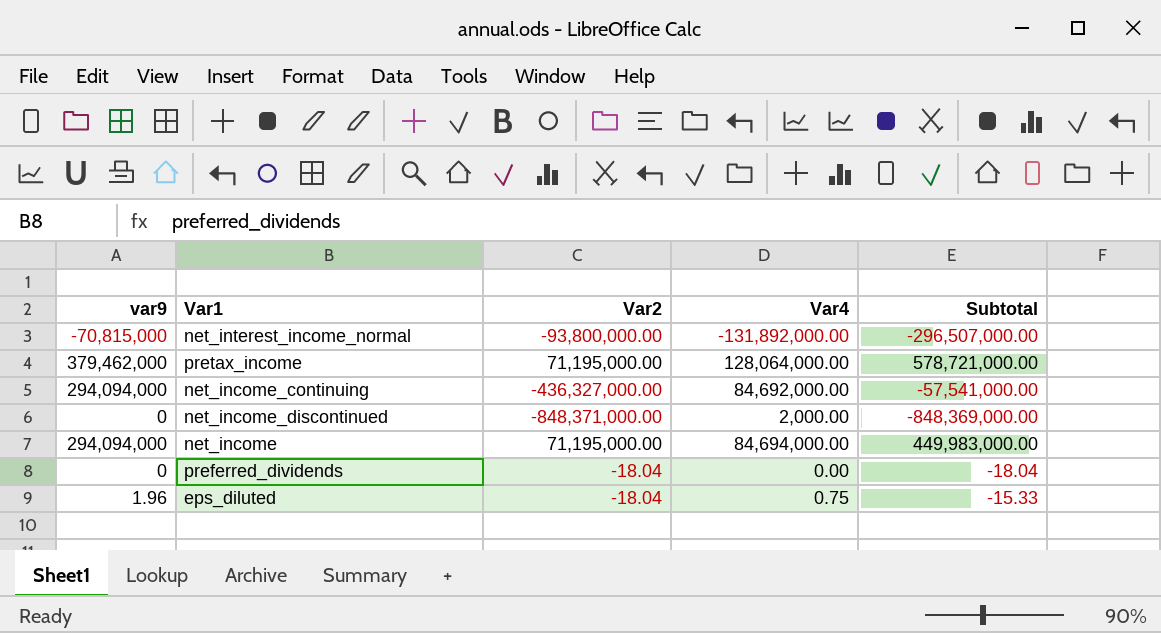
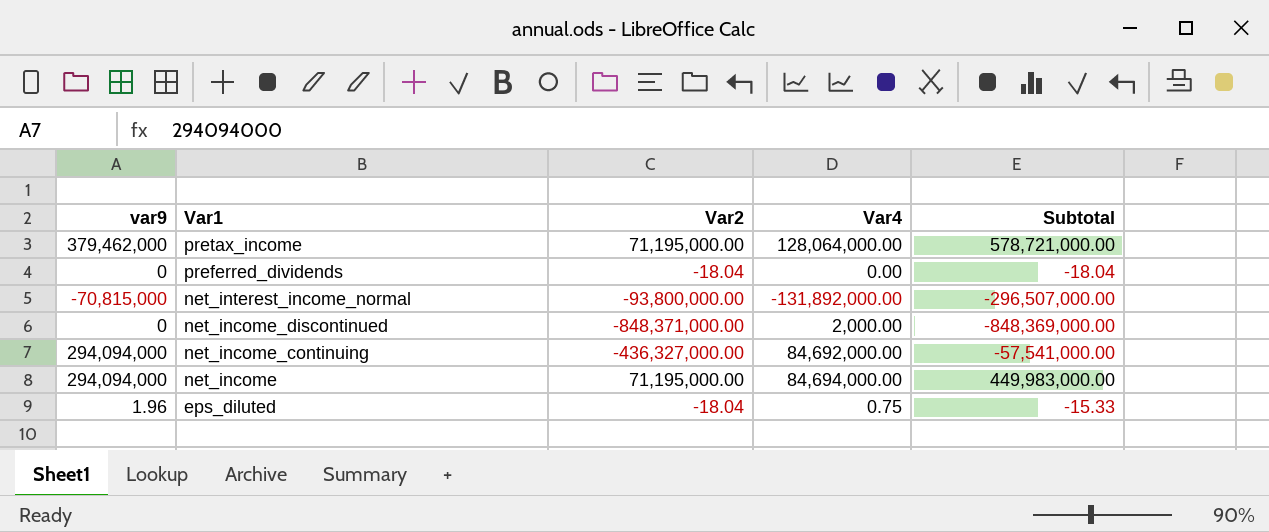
row order: none -> Var1 descending

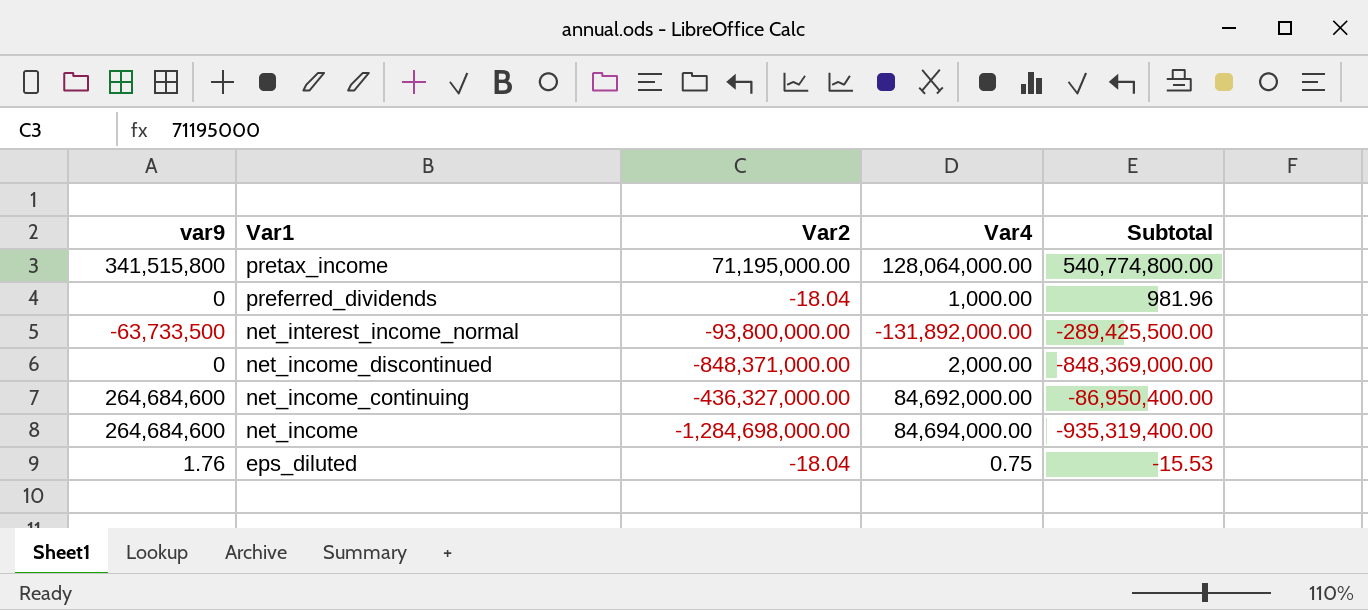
pretax_income | var9: 379,462,000 -> 341,515,800
pretax_income | Subtotal: 578,721,000.00 -> 540,774,800.00
preferred_dividends | Var4: 0.00 -> 1,000.00
preferred_dividends | Subtotal: -18.04 -> 981.96
net_interest_income_normal | var9: -70,815,000 -> -63,733,500
net_interest_income_normal | Subtotal: -296,507,000.00 -> -289,425,500.00
net_income_continuing | var9: 294,094,000 -> 264,684,600
net_income_continuing | Subtotal: -57,541,000.00 -> -86,950,400.00
net_income | var9: 294,094,000 -> 264,684,600
net_income | Var2: 71,195,000.00 -> -1,284,698,000.00
net_income | Subtotal: 449,983,000.00 -> -935,319,400.00
eps_diluted | var9: 1.96 -> 1.76
eps_diluted | Subtotal: -15.33 -> -15.53

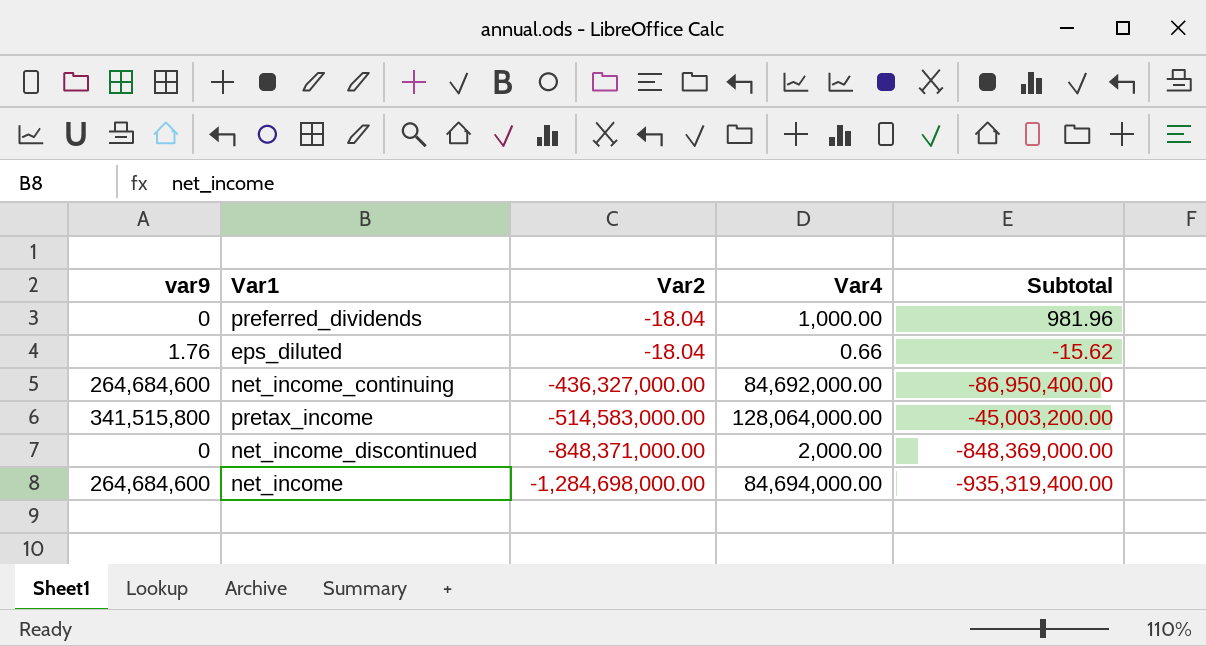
row order: Var1 descending -> Var2 descending
row net_interest_income_normal: -63,733,500 | -93,800,000.00 | -131,892,000.00 | -289,425,500.00 -> none
eps_diluted | Var4: 0.75 -> 0.66
eps_diluted | Subtotal: -15.53 -> -15.62
pretax_income | Var2: 71,195,000.00 -> -514,583,000.00
pretax_income | Subtotal: 540,774,800.00 -> -45,003,200.00

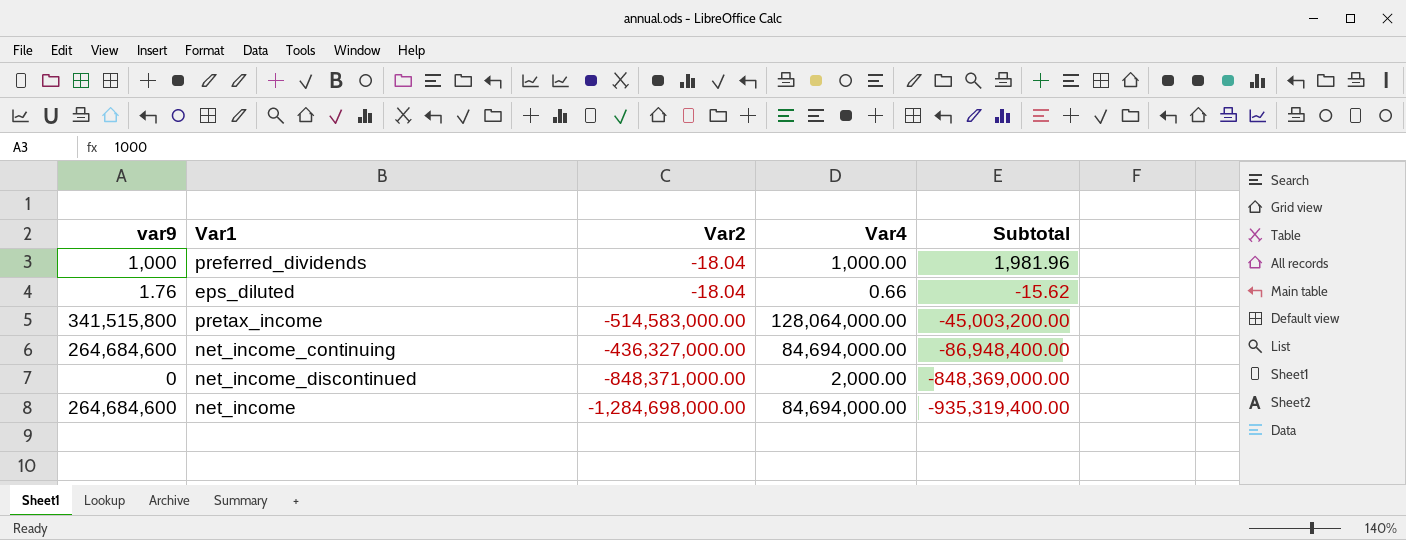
row order: Var2 descending -> Subtotal descending
preferred_dividends | var9: 0 -> 1,000
preferred_dividends | Subtotal: 981.96 -> 1,981.96
net_income_continuing | Var4: 84,692,000.00 -> 84,694,000.00
net_income_continuing | Subtotal: -86,950,400.00 -> -86,948,400.00

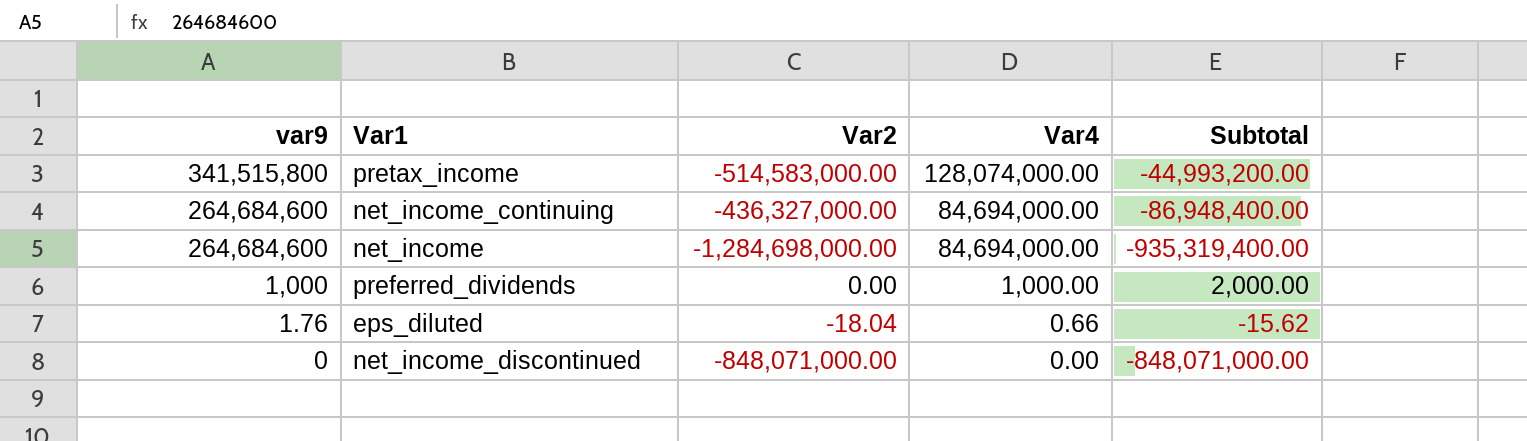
row order: Subtotal descending -> var9 descending
pretax_income | Var4: 128,064,000.00 -> 128,074,000.00
pretax_income | Subtotal: -45,003,200.00 -> -44,993,200.00
preferred_dividends | Var2: -18.04 -> 0.00
preferred_dividends | Subtotal: 1,981.96 -> 2,000.00
net_income_discontinued | Var2: -848,371,000.00 -> -848,071,000.00
net_income_discontinued | Var4: 2,000.00 -> 0.00
net_income_discontinued | Subtotal: -848,369,000.00 -> -848,071,000.00

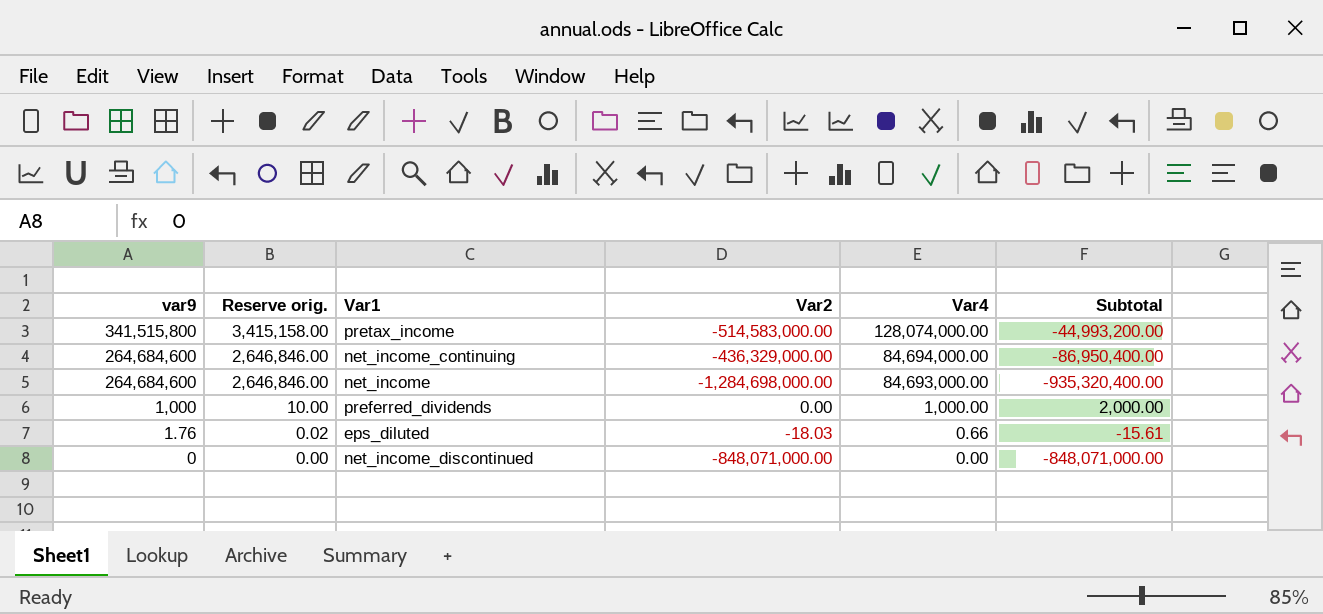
column Reserve orig. | formula: none -> [var9] * 0.01
net_income_continuing | Var2: -436,327,000.00 -> -436,329,000.00
net_income_continuing | Subtotal: -86,948,400.00 -> -86,950,400.00
net_income | Var4: 84,694,000.00 -> 84,693,000.00
net_income | Subtotal: -935,319,400.00 -> -935,320,400.00
eps_diluted | Var2: -18.04 -> -18.03
eps_diluted | Subtotal: -15.62 -> -15.61

